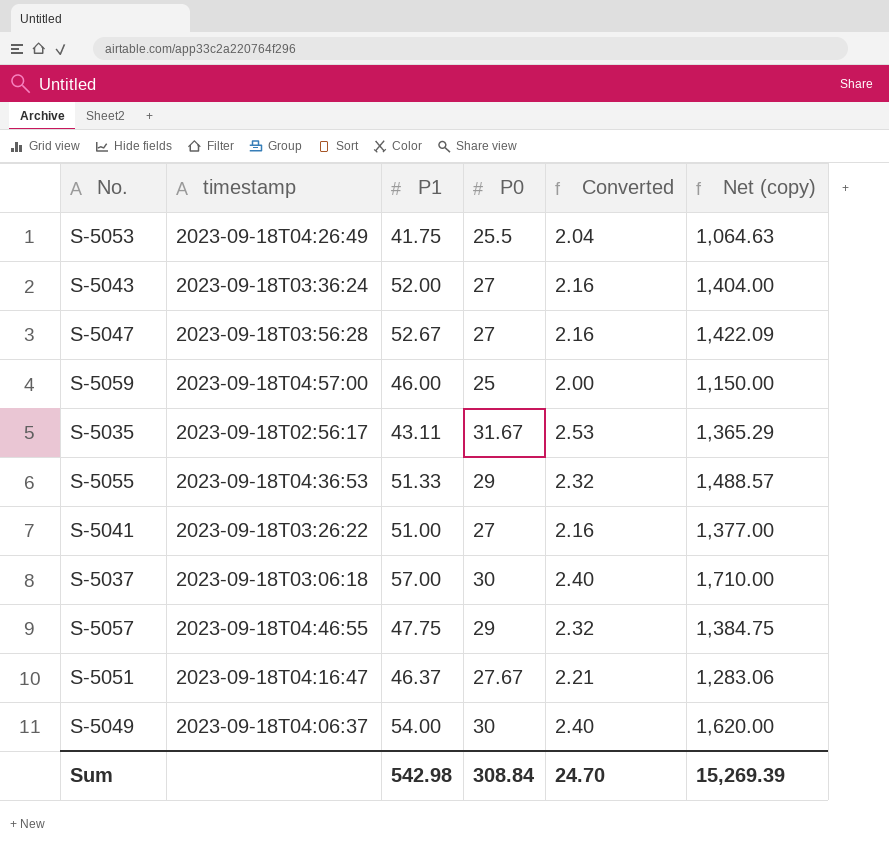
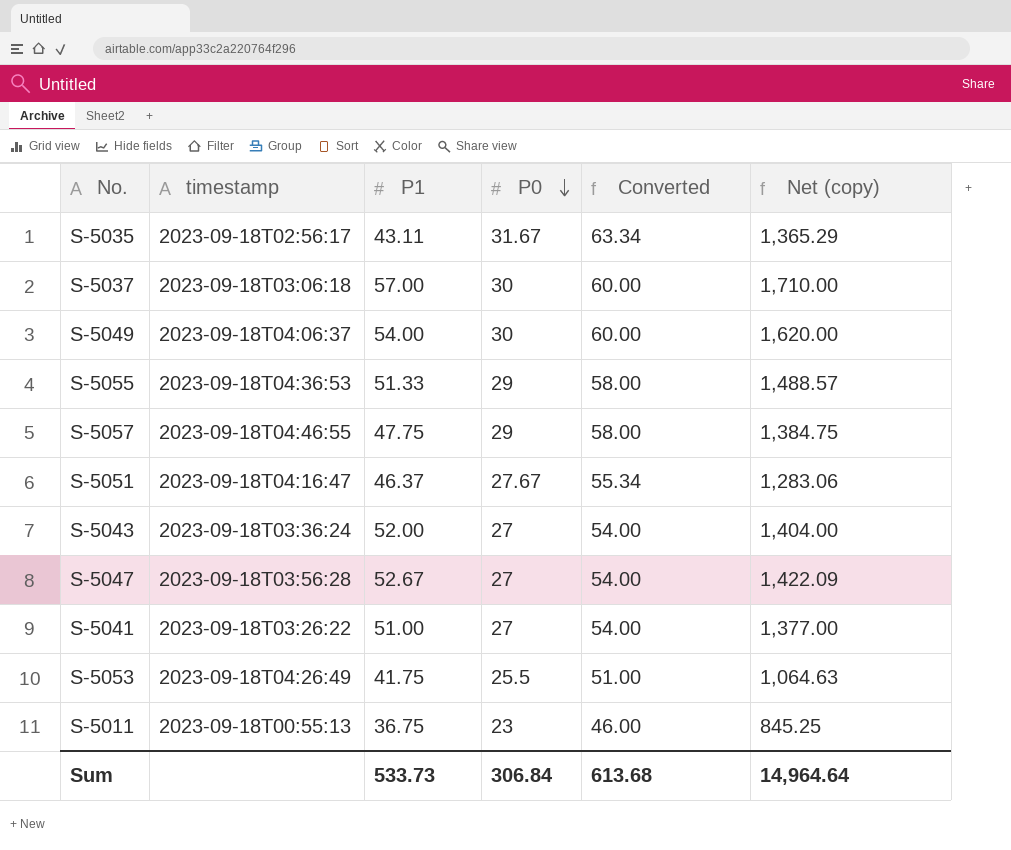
row order: none -> P0 descending
column Converted | formula: [P0] * 0.08 -> [P0] * 2
row S-5059: 2023-09-18T04:57:00 | 46.00 | 25 | 2.00 | 1,150.00 -> none
row S-5011: none -> 2023-09-18T00:55:13 | 36.75 | 23 | 46.00 | 845.25
Sum | P1: 542.98 -> 533.73
Sum | P0: 308.84 -> 306.84
Sum | Converted: 24.70 -> 613.68
Sum | Net (copy): 15,269.39 -> 14,964.64

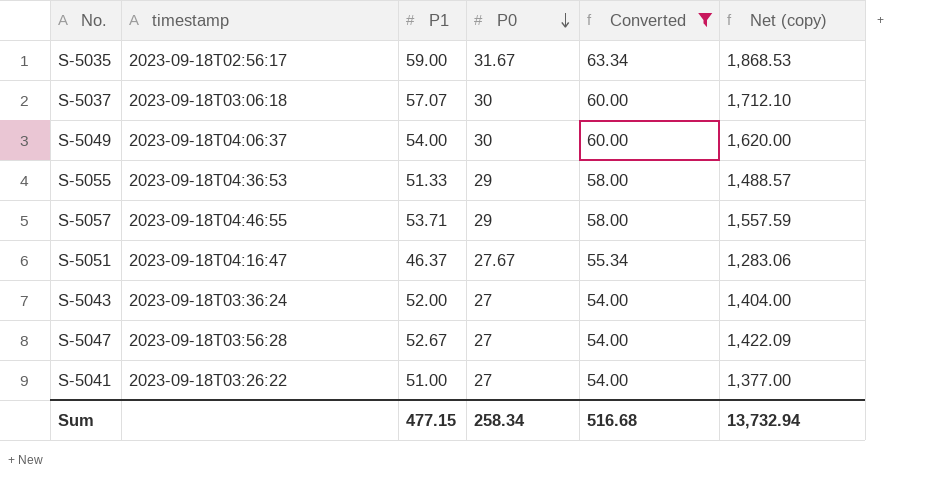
filter: none -> Converted >= 54.00
S-5035 | P1: 43.11 -> 59.00
S-5035 | Net (copy): 1,365.29 -> 1,868.53
S-5037 | P1: 57.00 -> 57.07
S-5037 | Net (copy): 1,710.00 -> 1,712.10
S-5057 | P1: 47.75 -> 53.71
S-5057 | Net (copy): 1,384.75 -> 1,557.59
Sum | P1: 533.73 -> 477.15
Sum | P0: 306.84 -> 258.34
Sum | Converted: 613.68 -> 516.68
Sum | Net (copy): 14,964.64 -> 13,732.94

